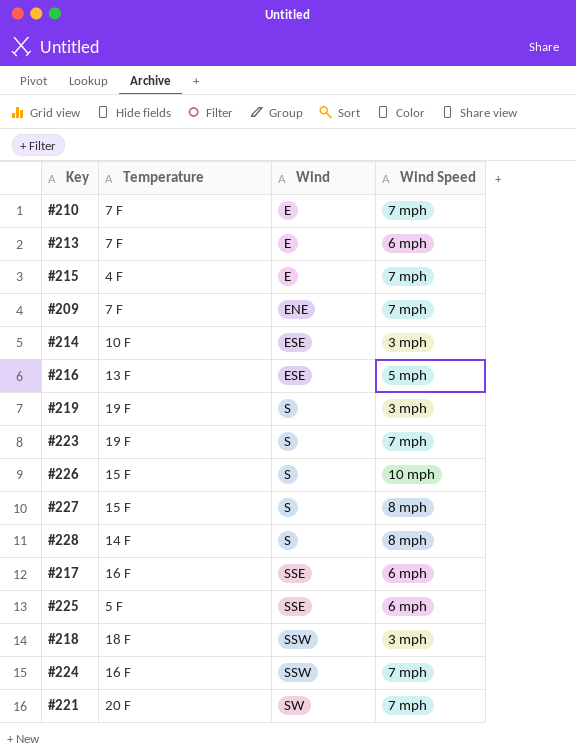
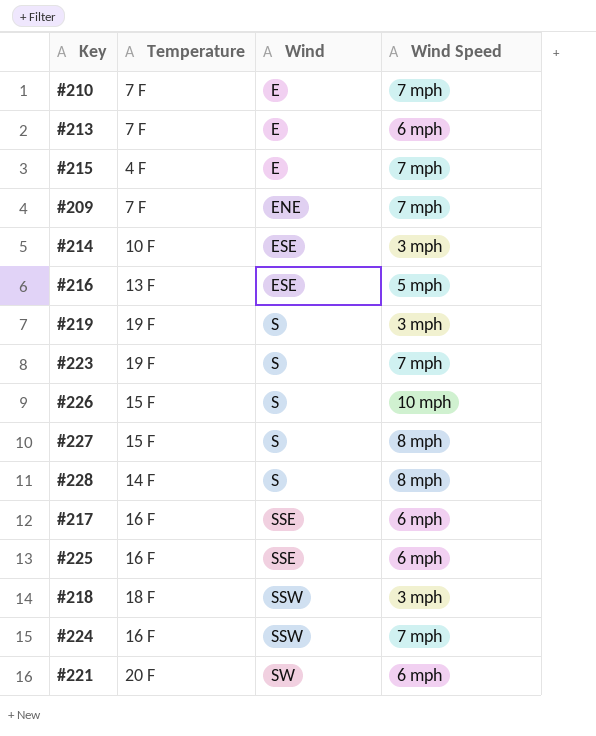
#225 | Temperature: 5 F -> 16 F
#221 | Wind Speed: 7 mph -> 6 mph

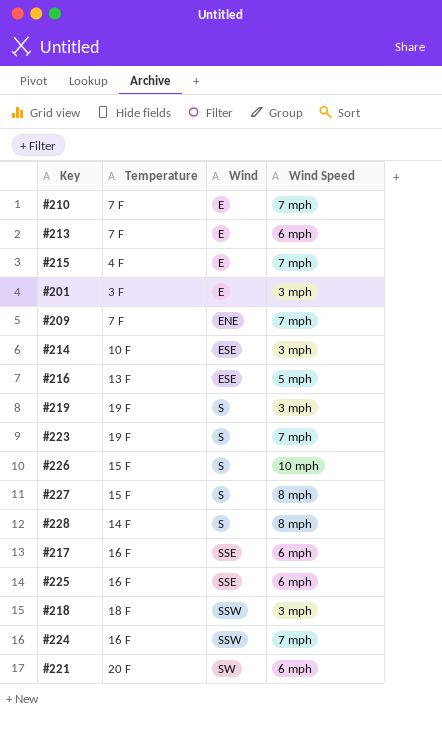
row #201: none -> 3 F | E | 3 mph

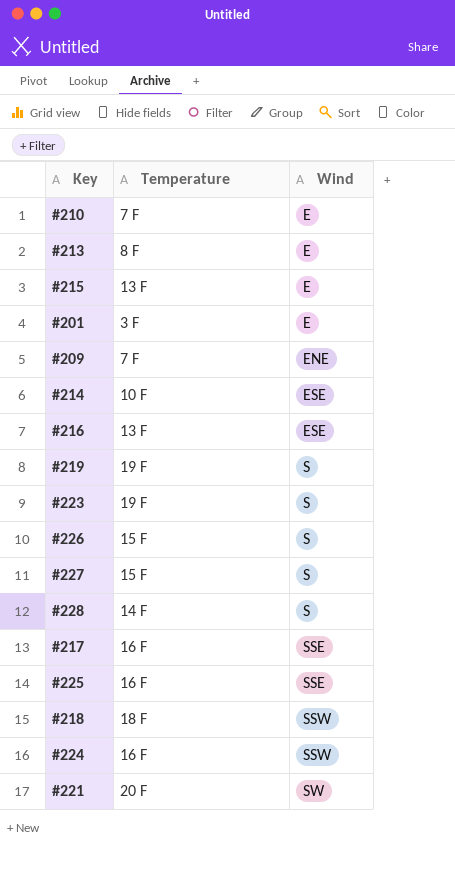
column Wind Speed | position: 4 -> none
#213 | Temperature: 7 F -> 8 F
#215 | Temperature: 4 F -> 13 F

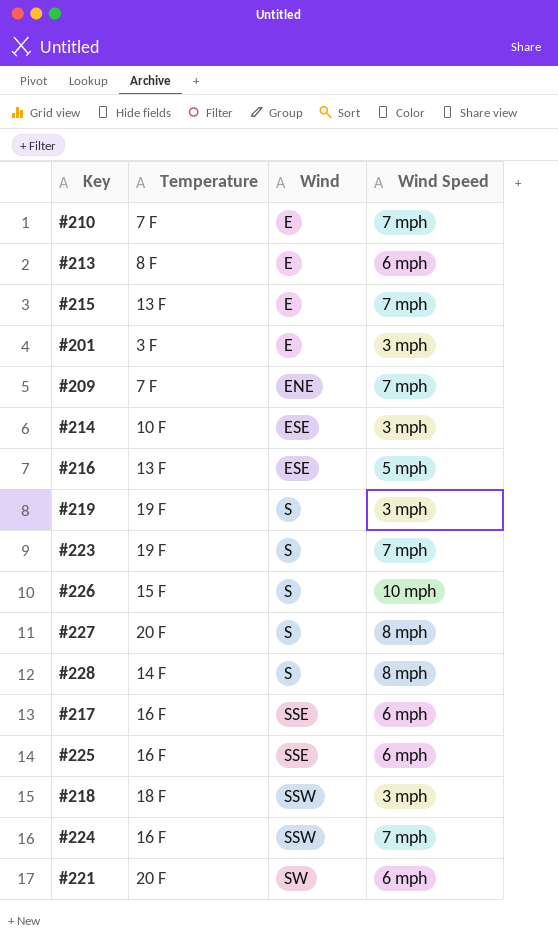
column Wind Speed | position: none -> 4
#227 | Temperature: 15 F -> 20 F

